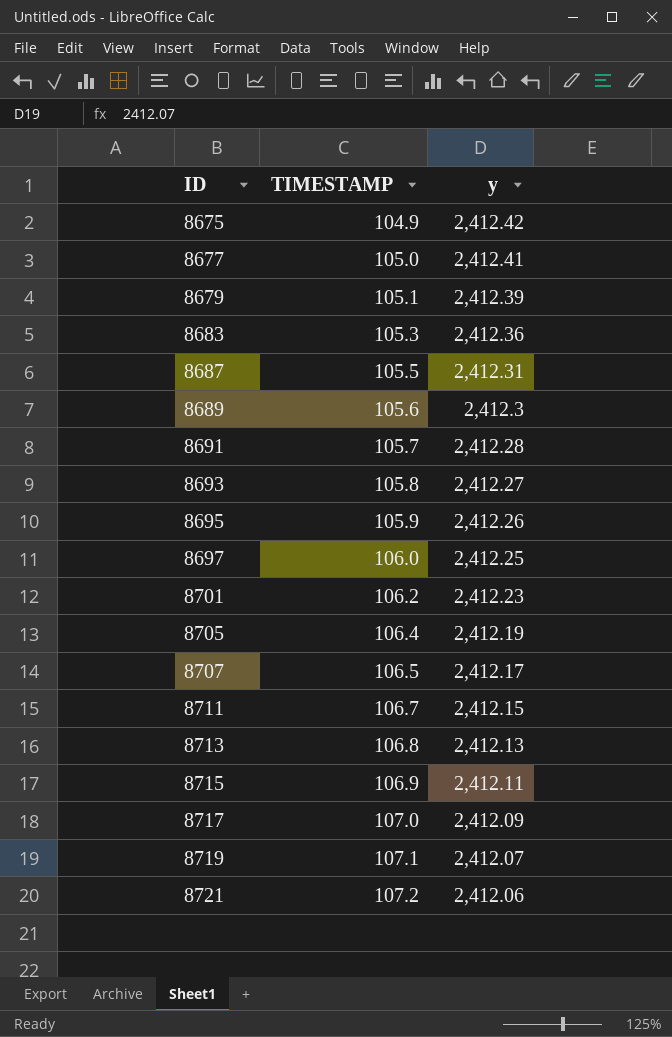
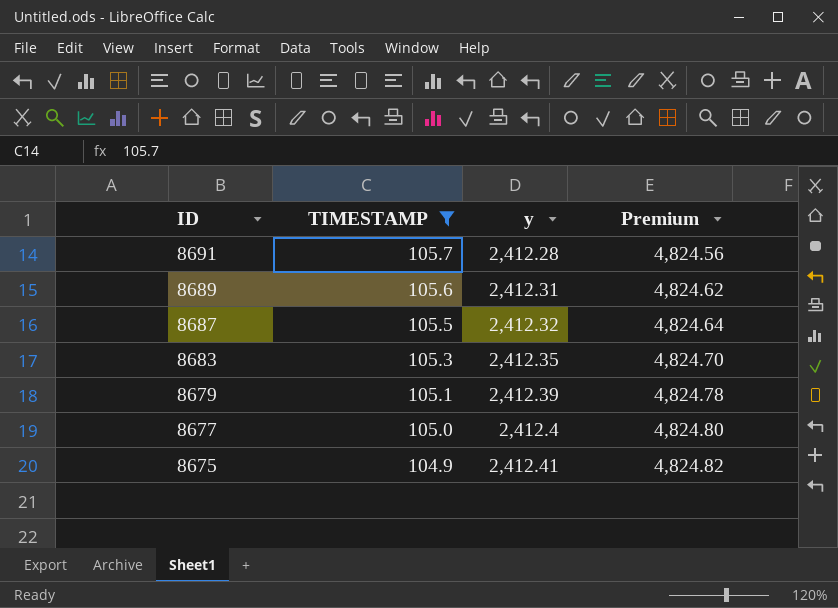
filter: none -> TIMESTAMP <= 105.7
row order: ID ascending -> ID descending
column Premium | formula: none -> [y] * 2
8689 | y: 2,412.3 -> 2,412.31
8687 | y: 2,412.31 -> 2,412.32
8683 | y: 2,412.36 -> 2,412.35
8677 | y: 2,412.41 -> 2,412.4
8675 | y: 2,412.42 -> 2,412.41

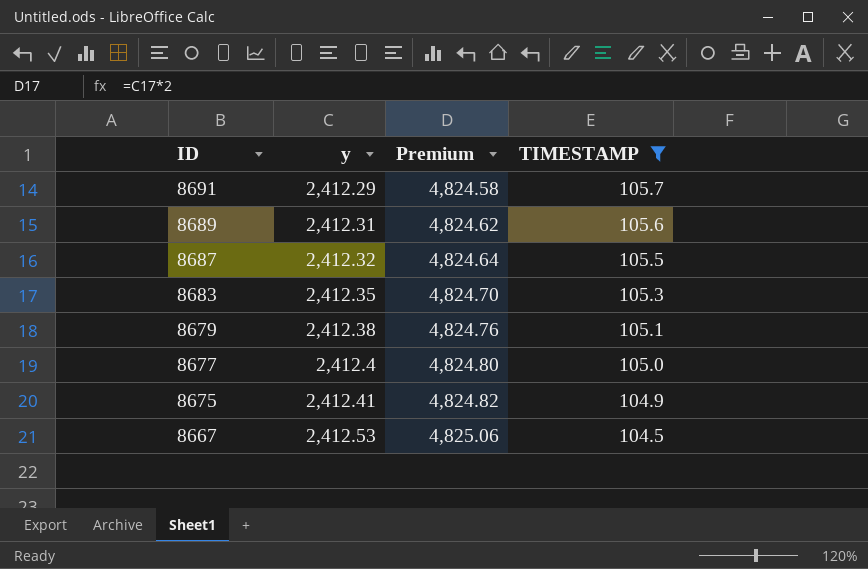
column TIMESTAMP | position: 2 -> 4
8691 | y: 2,412.28 -> 2,412.29
8691 | Premium: 4,824.56 -> 4,824.58
8679 | y: 2,412.39 -> 2,412.38
8679 | Premium: 4,824.78 -> 4,824.76
row 8667: none -> 2,412.53 | 4,825.06 | 104.5

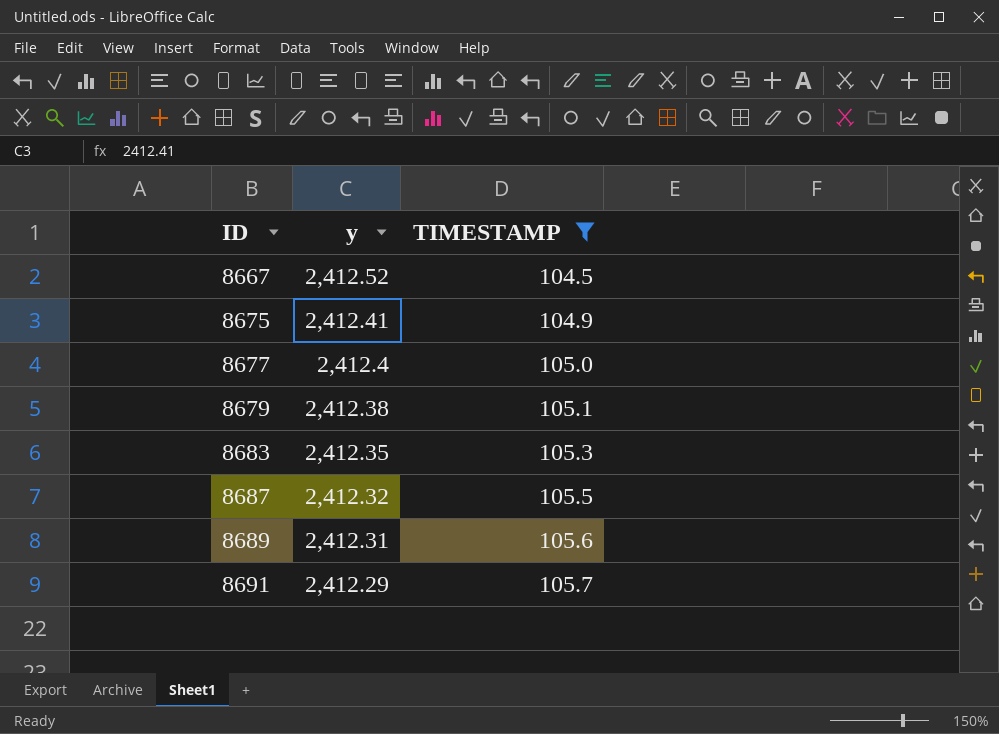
row order: ID descending -> ID ascending
column Premium | formula: [y] * 2 -> none
8667 | y: 2,412.53 -> 2,412.52

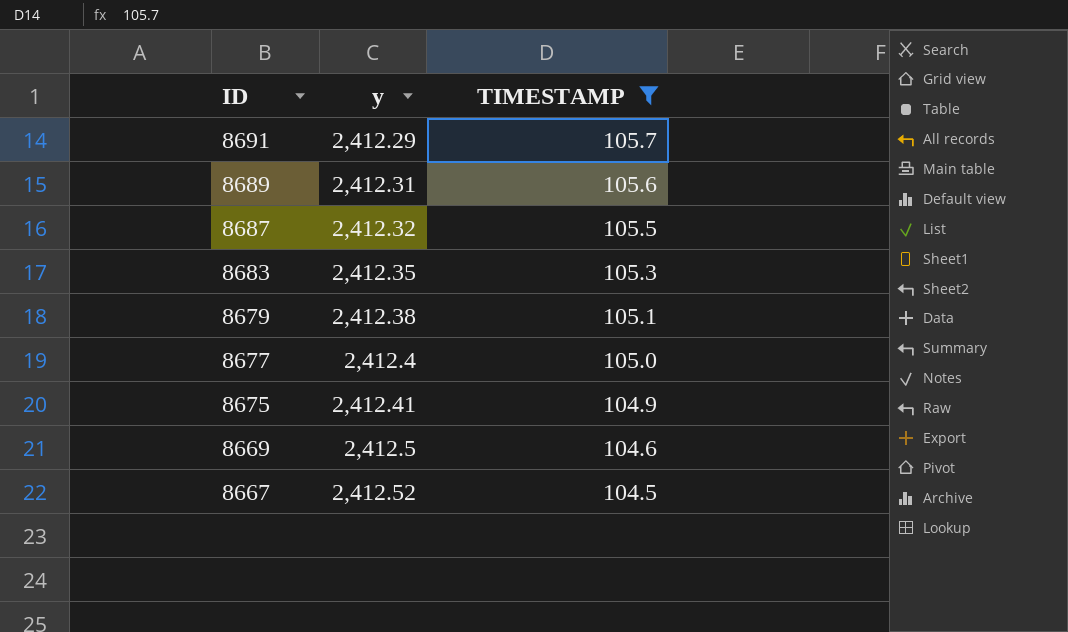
row order: ID ascending -> ID descending
row 8669: none -> 2,412.5 | 104.6

